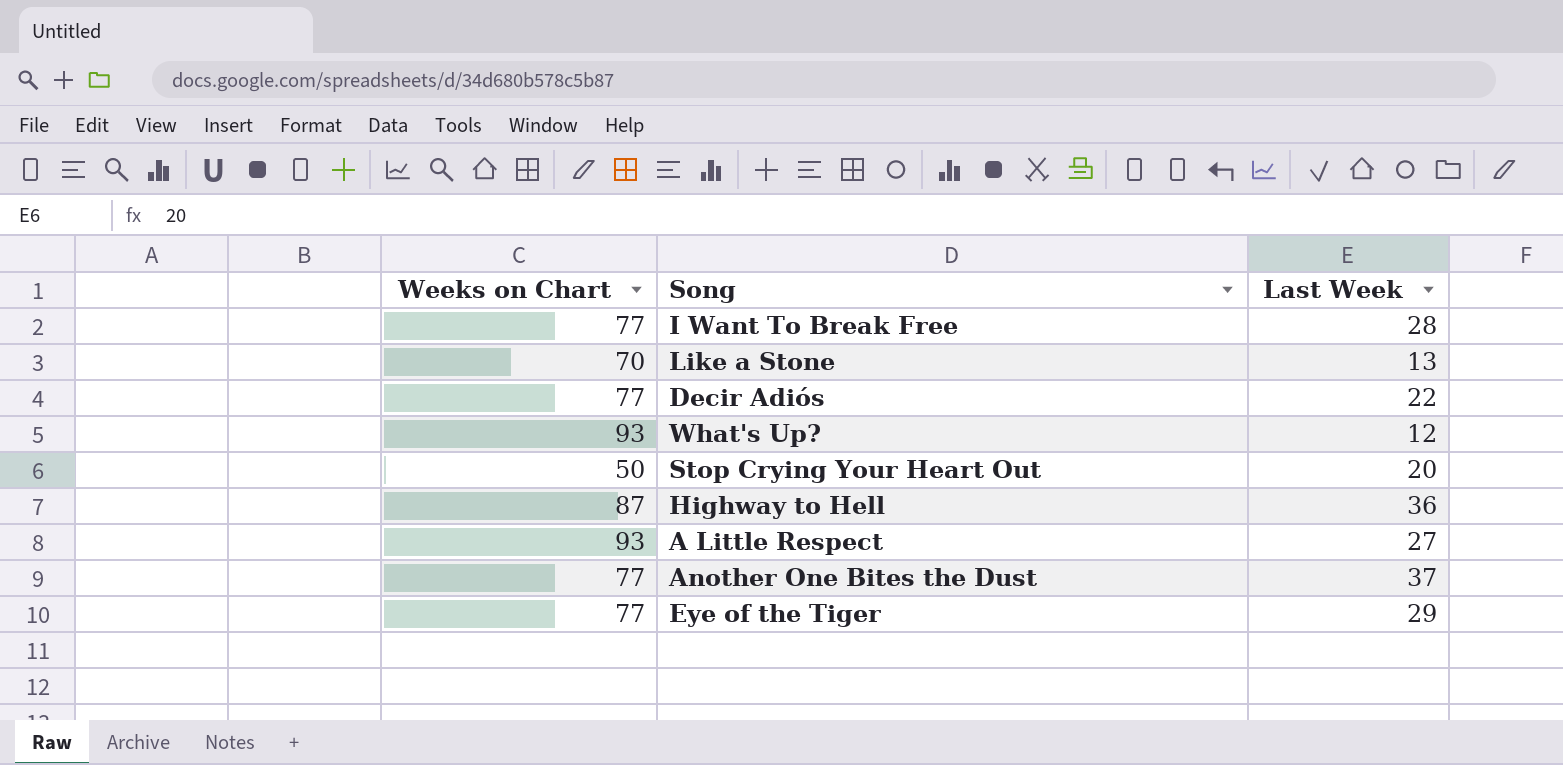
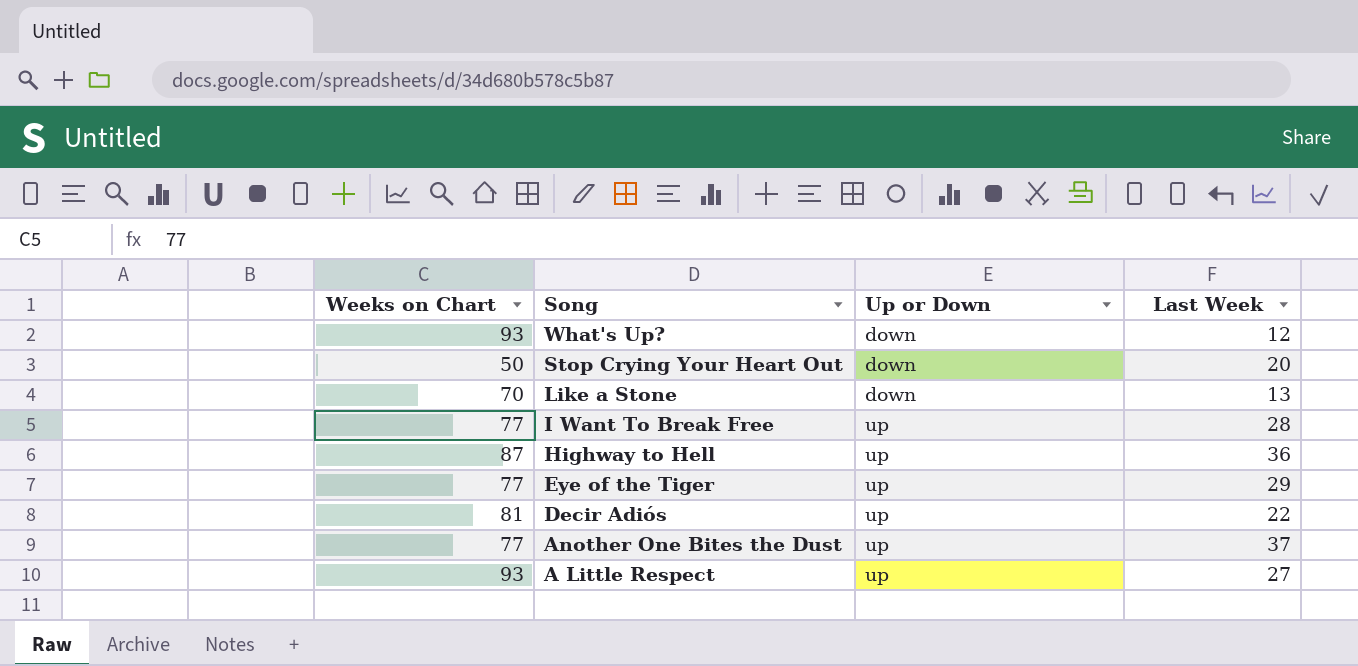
row order: none -> Song descending
column Up or Down | position: none -> 3
Decir Adiós | Weeks on Chart: 77 -> 81

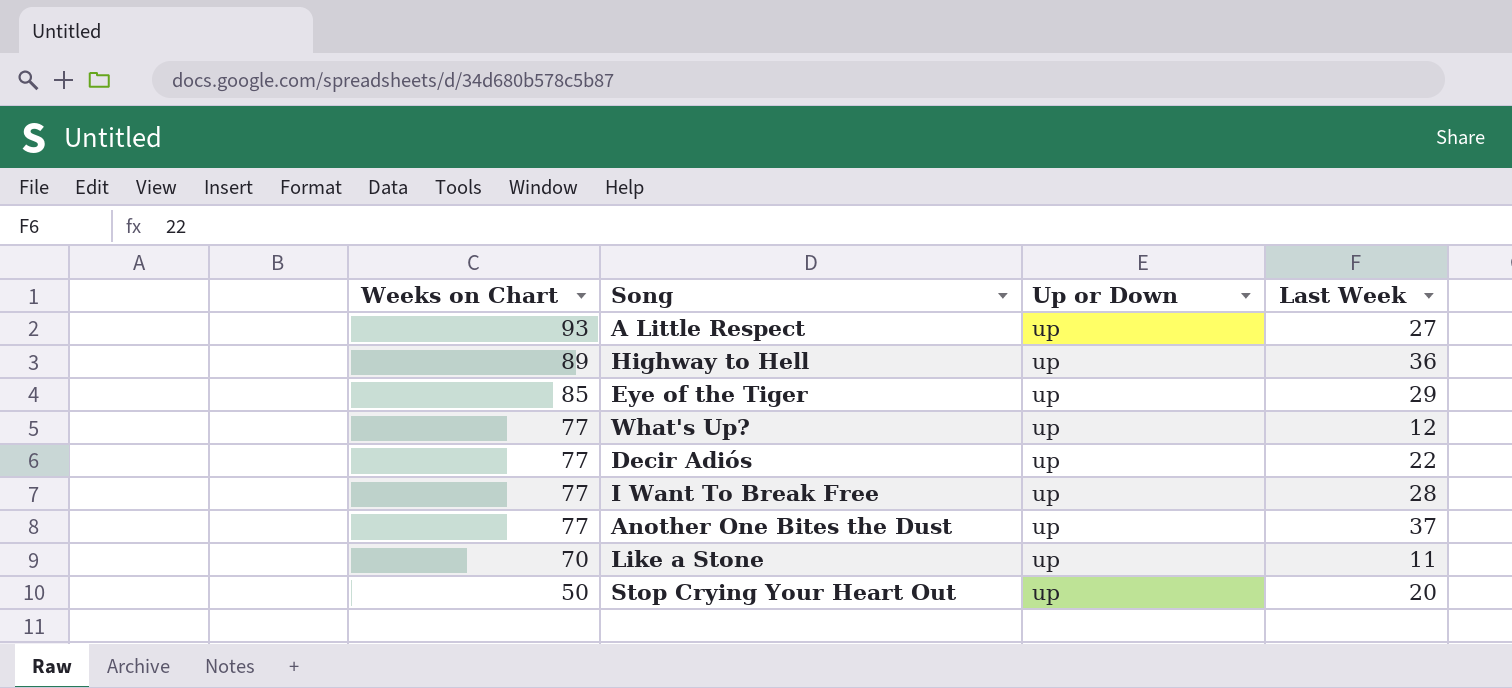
row order: Song descending -> Weeks on Chart descending
Highway to Hell | Weeks on Chart: 87 -> 89
Eye of the Tiger | Weeks on Chart: 77 -> 85
What's Up? | Weeks on Chart: 93 -> 77
What's Up? | Up or Down: down -> up
Decir Adiós | Weeks on Chart: 81 -> 77
Like a Stone | Up or Down: down -> up
Like a Stone | Last Week: 13 -> 11
Stop Crying Your Heart Out | Up or Down: down -> up

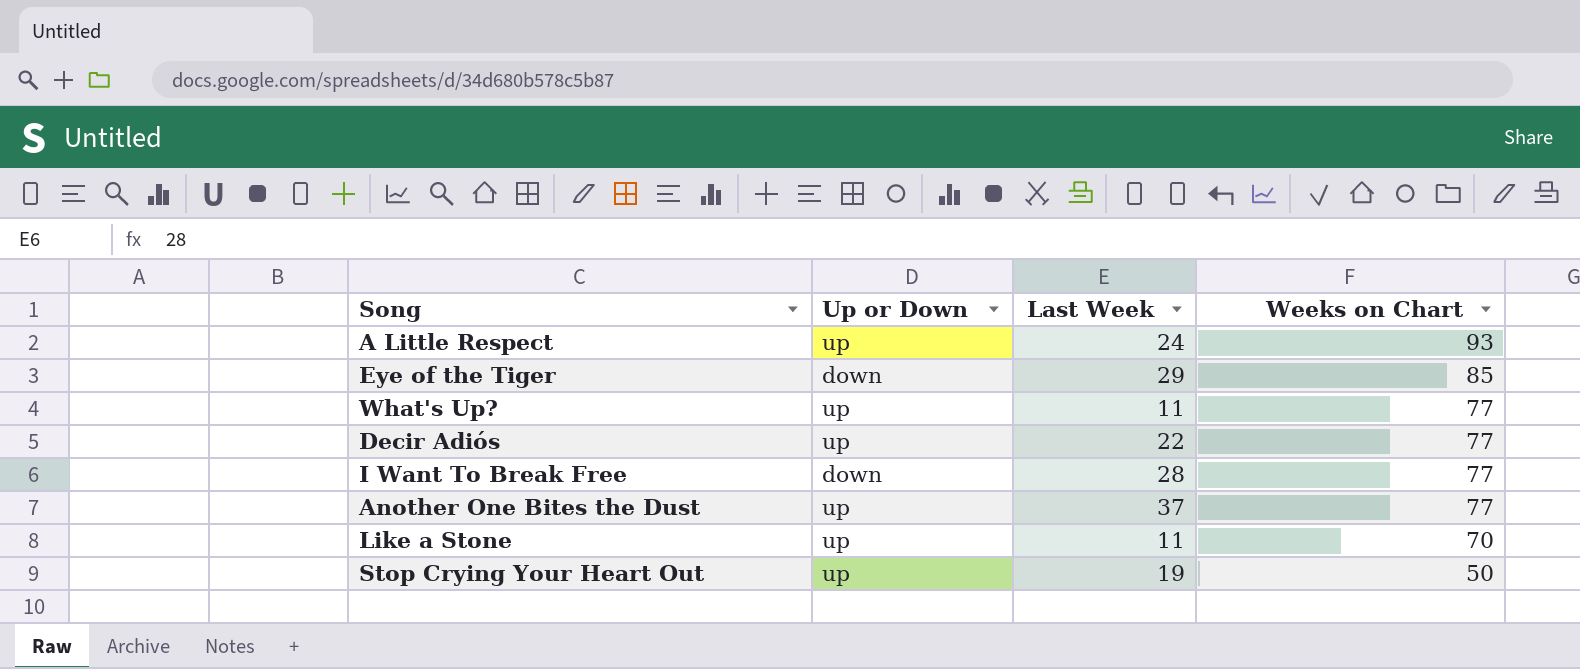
column Weeks on Chart | position: 1 -> 4
row Highway to Hell: 89 | up | 36 -> none
A Little Respect | Last Week: 27 -> 24
Eye of the Tiger | Up or Down: up -> down
What's Up? | Last Week: 12 -> 11
I Want To Break Free | Up or Down: up -> down
Stop Crying Your Heart Out | Last Week: 20 -> 19

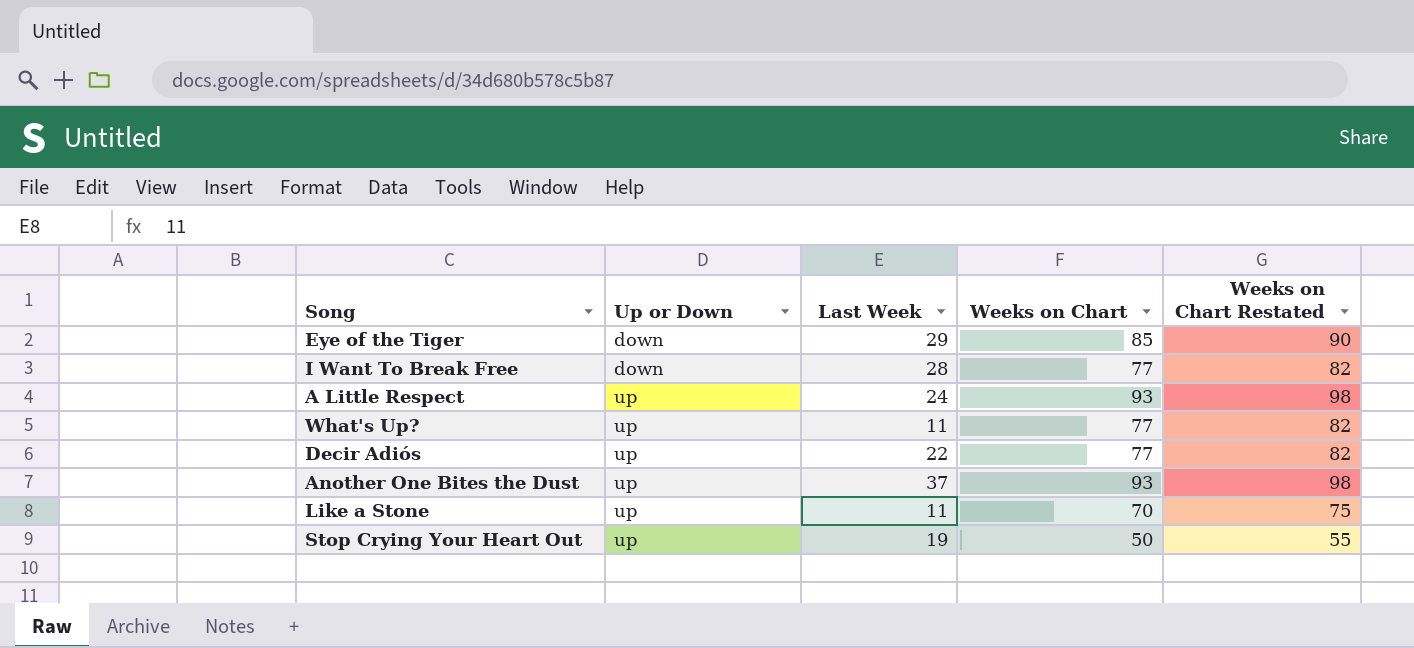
row order: Weeks on Chart descending -> Up or Down ascending
column Weeks on Chart Restated | formula: none -> [Weeks on Chart] + 5
Another One Bites the Dust | Weeks on Chart: 77 -> 93

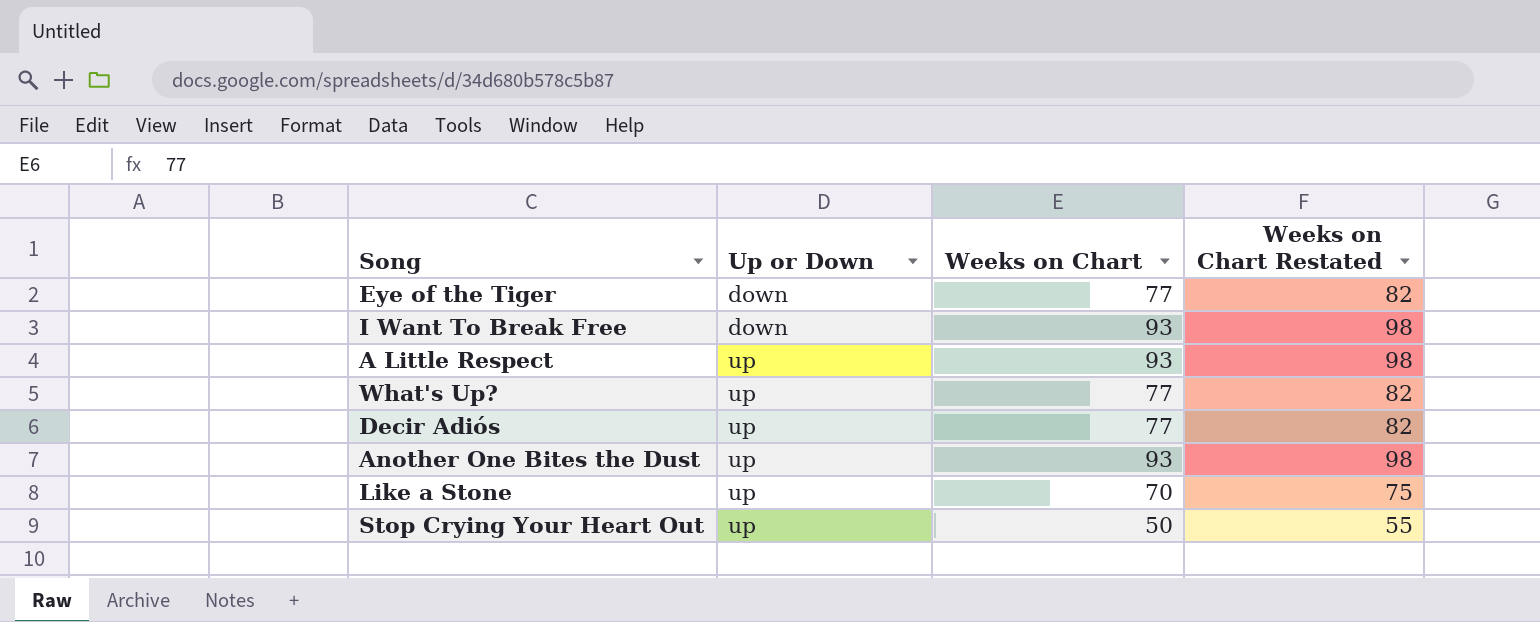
column Last Week | position: 3 -> none
Eye of the Tiger | Weeks on Chart: 85 -> 77
Eye of the Tiger | Weeks on Chart Restated: 90 -> 82
I Want To Break Free | Weeks on Chart: 77 -> 93
I Want To Break Free | Weeks on Chart Restated: 82 -> 98

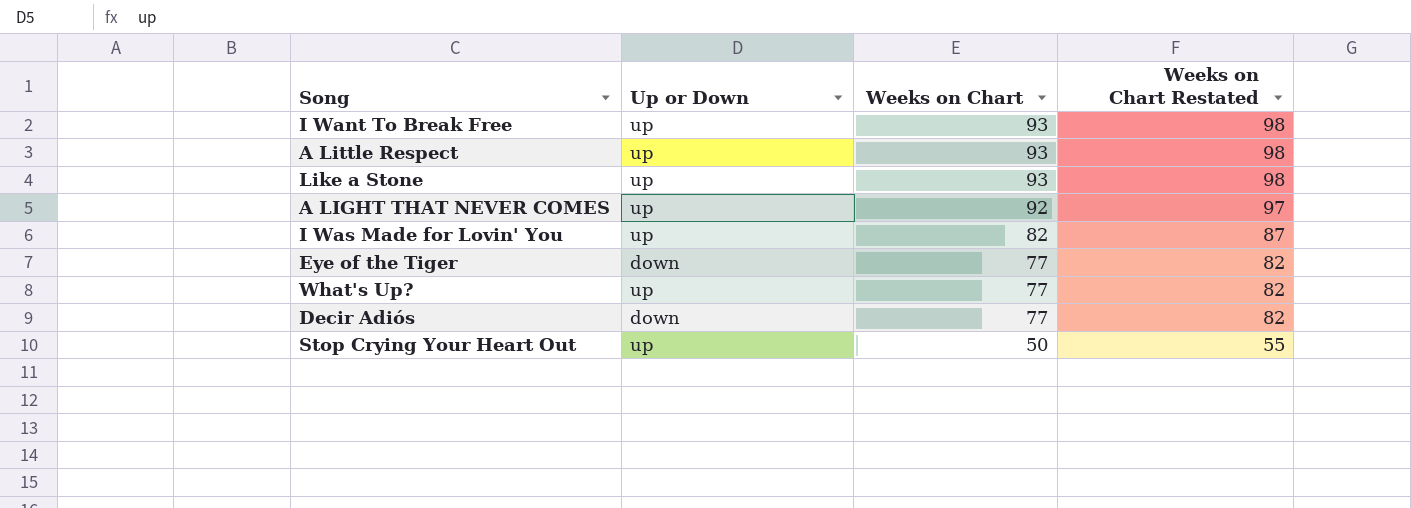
row order: Up or Down ascending -> Weeks on Chart descending
row Another One Bites the Dust: up | 93 | 98 -> none
I Want To Break Free | Up or Down: down -> up
Like a Stone | Weeks on Chart: 70 -> 93
Like a Stone | Weeks on Chart Restated: 75 -> 98
row A LIGHT THAT NEVER COMES: none -> up | 92 | 97
row I Was Made for Lovin' You: none -> up | 82 | 87
Decir Adiós | Up or Down: up -> down

